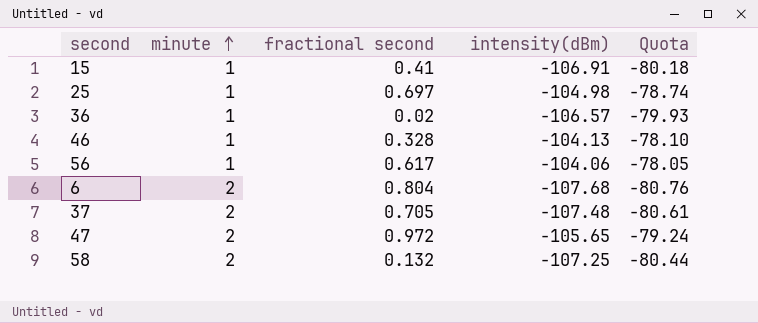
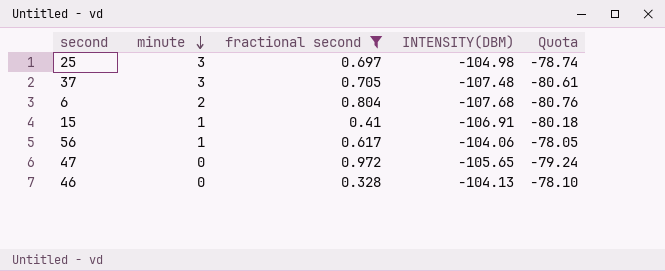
filter: none -> fractional second >= 0.328
row order: minute ascending -> minute descending
column name: intensity(dBm) -> INTENSITY(DBM)
25 | minute: 1 -> 3
37 | minute: 2 -> 3
47 | minute: 2 -> 0
46 | minute: 1 -> 0

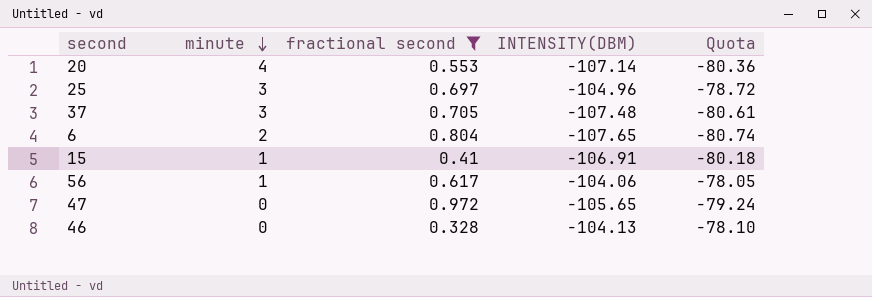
row 20: none -> 4 | 0.553 | -107.14 | -80.36
25 | INTENSITY(DBM): -104.98 -> -104.96
25 | Quota: -78.74 -> -78.72
6 | INTENSITY(DBM): -107.68 -> -107.65
6 | Quota: -80.76 -> -80.74

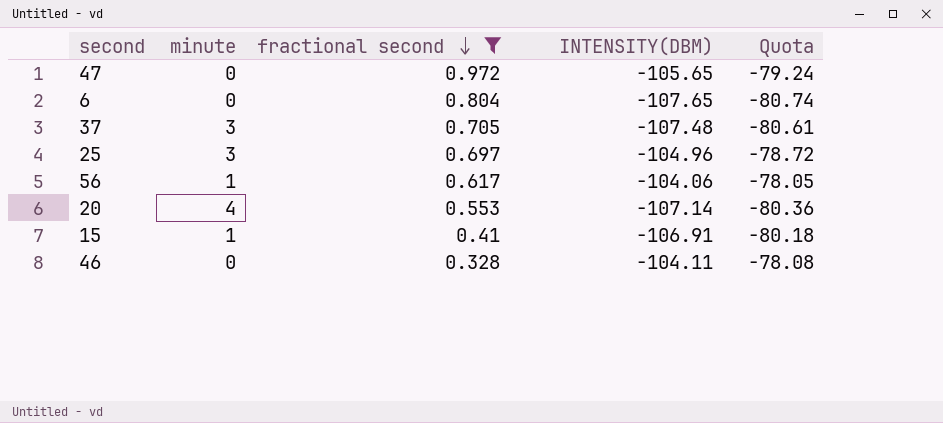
row order: minute descending -> fractional second descending
6 | minute: 2 -> 0
46 | INTENSITY(DBM): -104.13 -> -104.11
46 | Quota: -78.10 -> -78.08

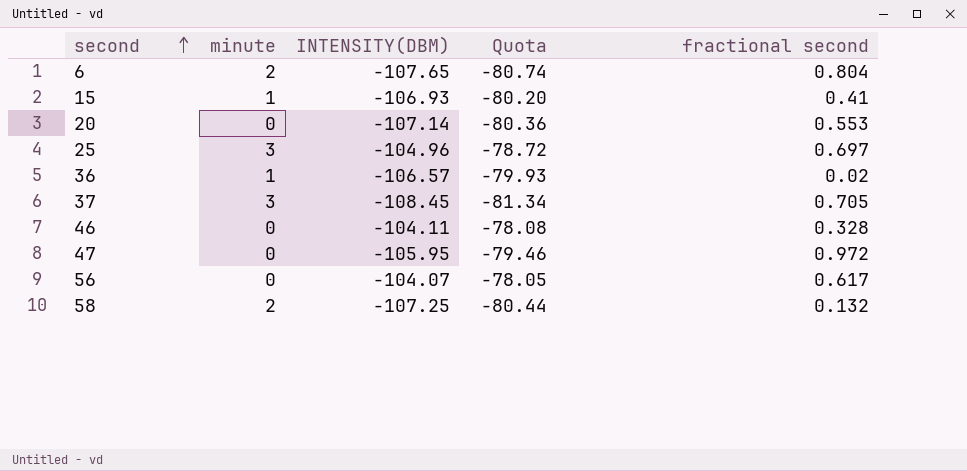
filter: fractional second >= 0.328 -> none
row order: fractional second descending -> second ascending
column fractional second | position: 3 -> 5
6 | minute: 0 -> 2
15 | INTENSITY(DBM): -106.91 -> -106.93
15 | Quota: -80.18 -> -80.20
20 | minute: 4 -> 0
37 | INTENSITY(DBM): -107.48 -> -108.45
37 | Quota: -80.61 -> -81.34
47 | INTENSITY(DBM): -105.65 -> -105.95
47 | Quota: -79.24 -> -79.46
56 | minute: 1 -> 0
56 | INTENSITY(DBM): -104.06 -> -104.07

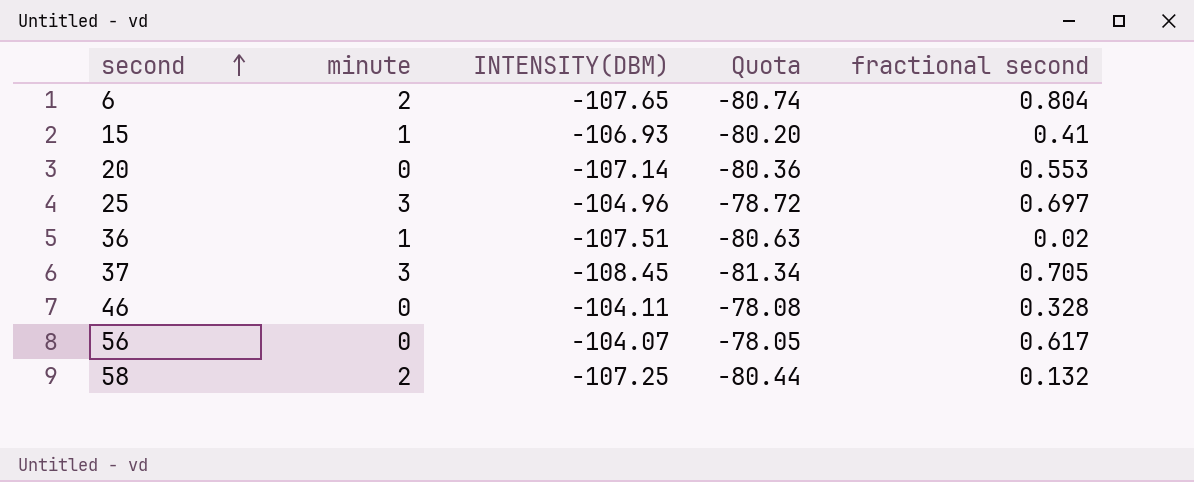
row 47: 0 | -105.95 | -79.46 | 0.972 -> none
36 | INTENSITY(DBM): -106.57 -> -107.51
36 | Quota: -79.93 -> -80.63

